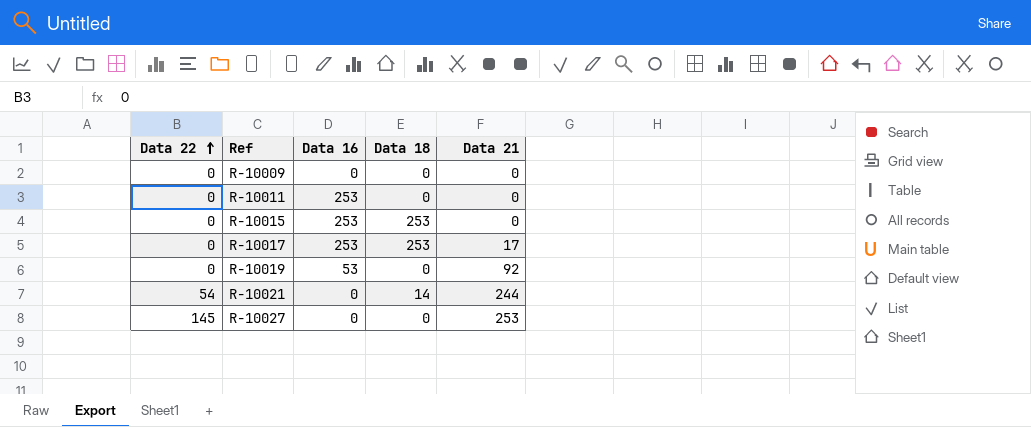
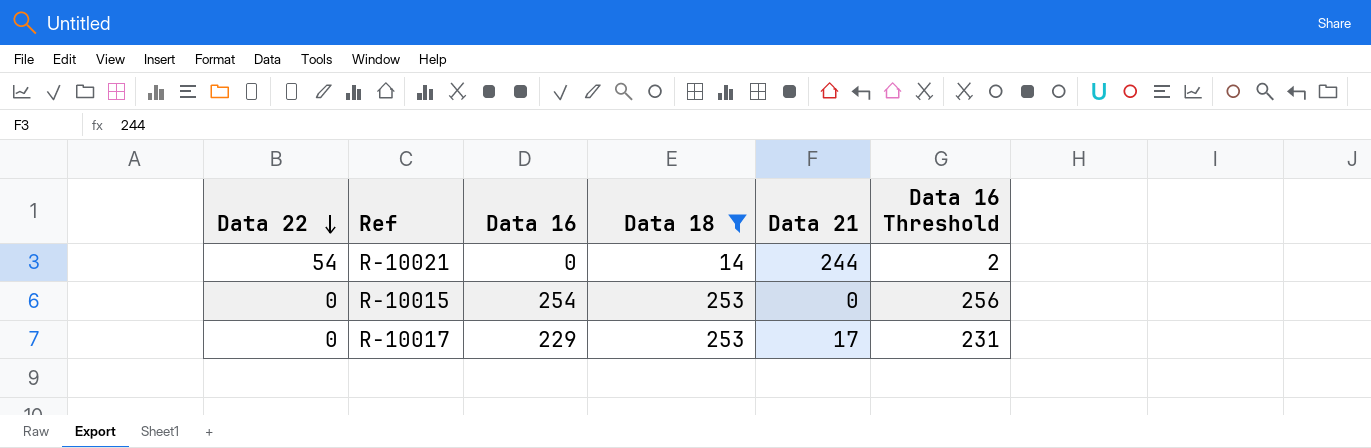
filter: none -> Data 18 != 0
row order: Data 22 ascending -> Data 22 descending
column Data 16 Threshold | formula: none -> [Data 16] + 2
R-10015 | Data 16: 253 -> 254
R-10017 | Data 16: 253 -> 229

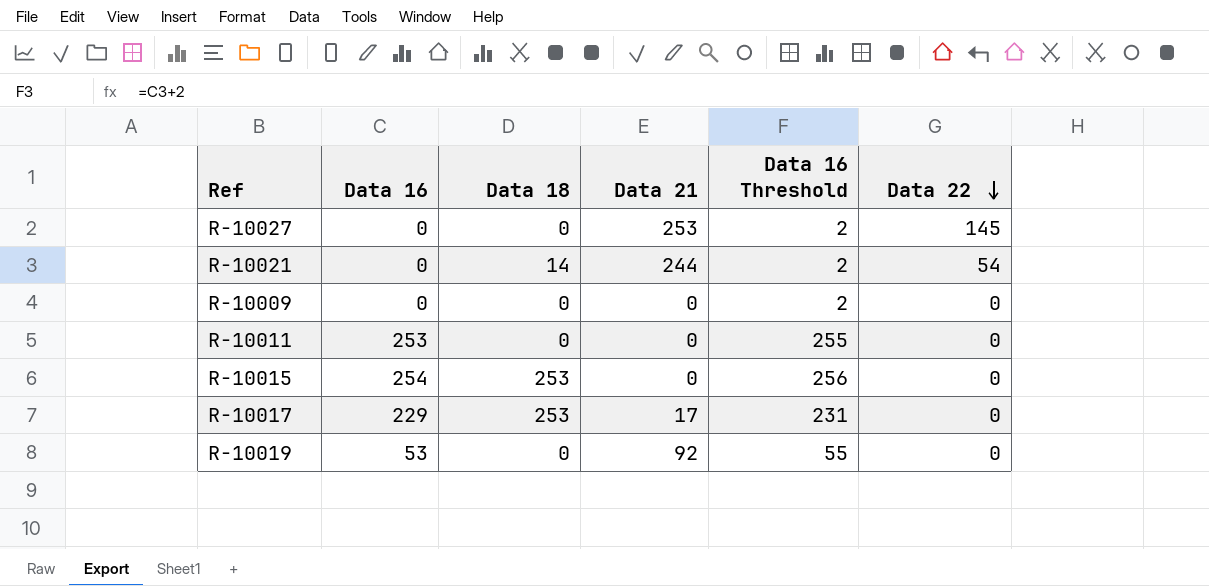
filter: Data 18 != 0 -> none
column Data 22 | position: 1 -> 6

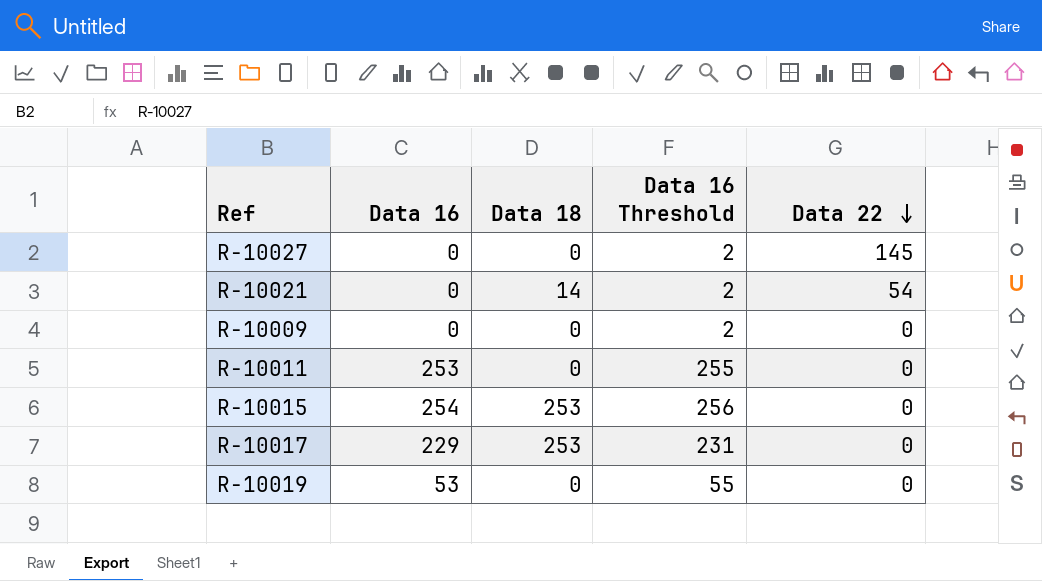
column Data 21 | position: 4 -> none

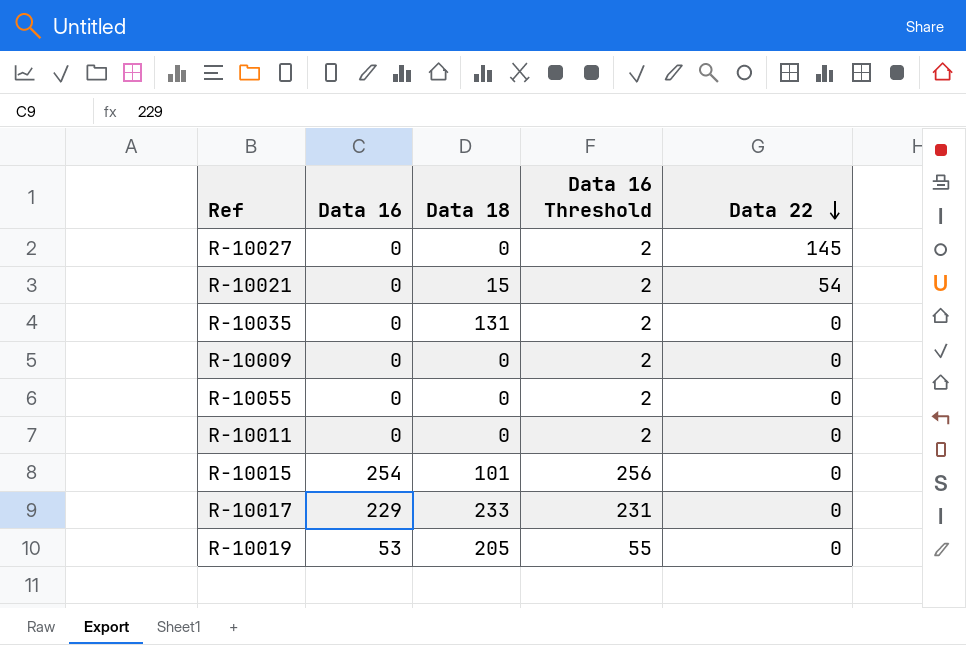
R-10021 | Data 18: 14 -> 15
row R-10035: none -> 0 | 131 | 2 | 0
row R-10055: none -> 0 | 0 | 2 | 0
R-10011 | Data 16: 253 -> 0
R-10011 | Data 16 Threshold: 255 -> 2
R-10015 | Data 18: 253 -> 101
R-10017 | Data 18: 253 -> 233
R-10019 | Data 18: 0 -> 205

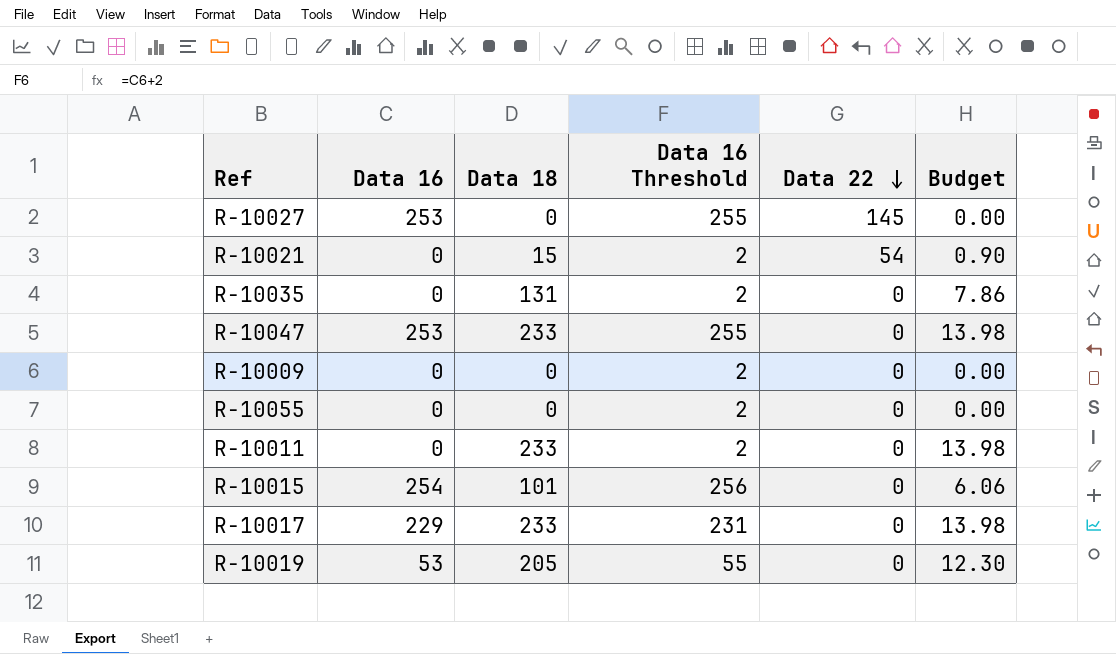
column Budget | formula: none -> [Data 18] * 0.06
R-10027 | Data 16: 0 -> 253
R-10027 | Data 16 Threshold: 2 -> 255
row R-10047: none -> 253 | 233 | 255 | 0 | 13.98
R-10011 | Data 18: 0 -> 233

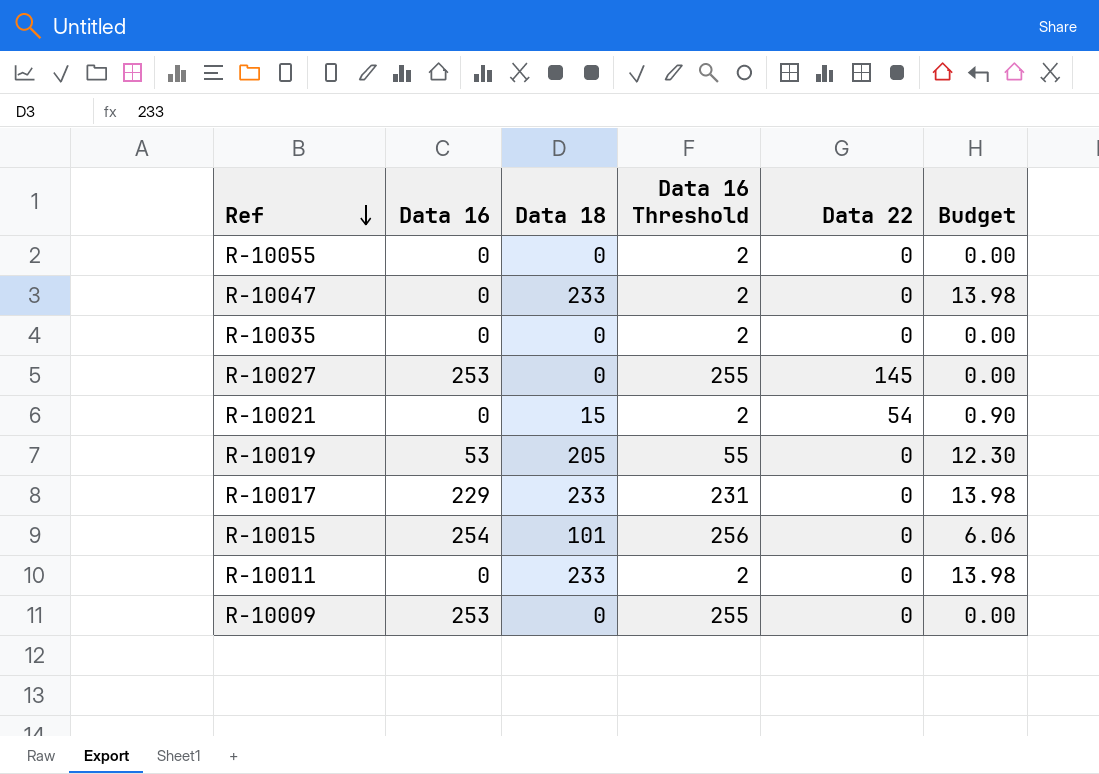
row order: Data 22 descending -> Ref descending
R-10047 | Data 16: 253 -> 0
R-10047 | Data 16 Threshold: 255 -> 2
R-10035 | Data 18: 131 -> 0
R-10035 | Budget: 7.86 -> 0.00
R-10009 | Data 16: 0 -> 253
R-10009 | Data 16 Threshold: 2 -> 255

